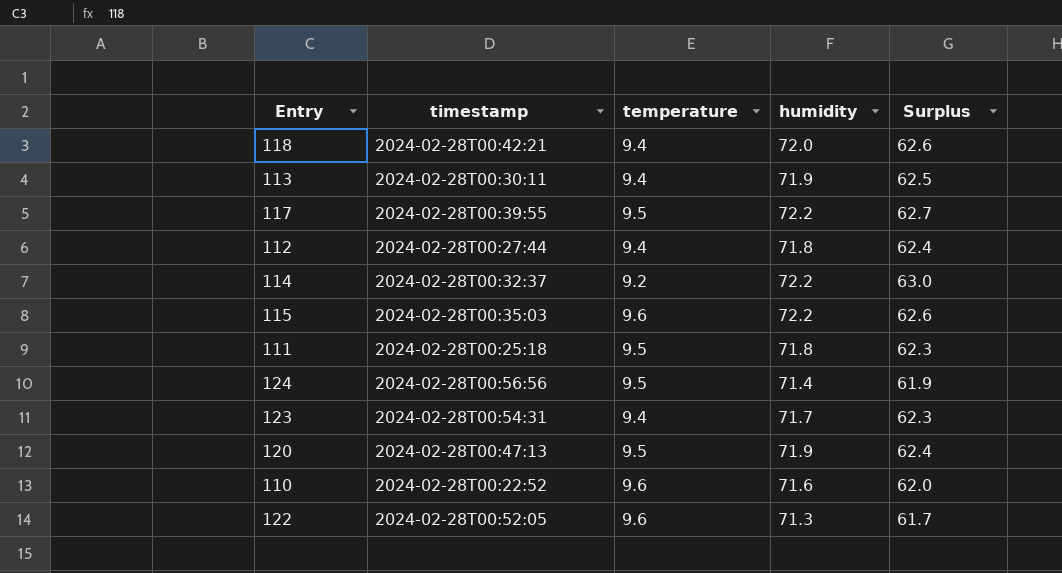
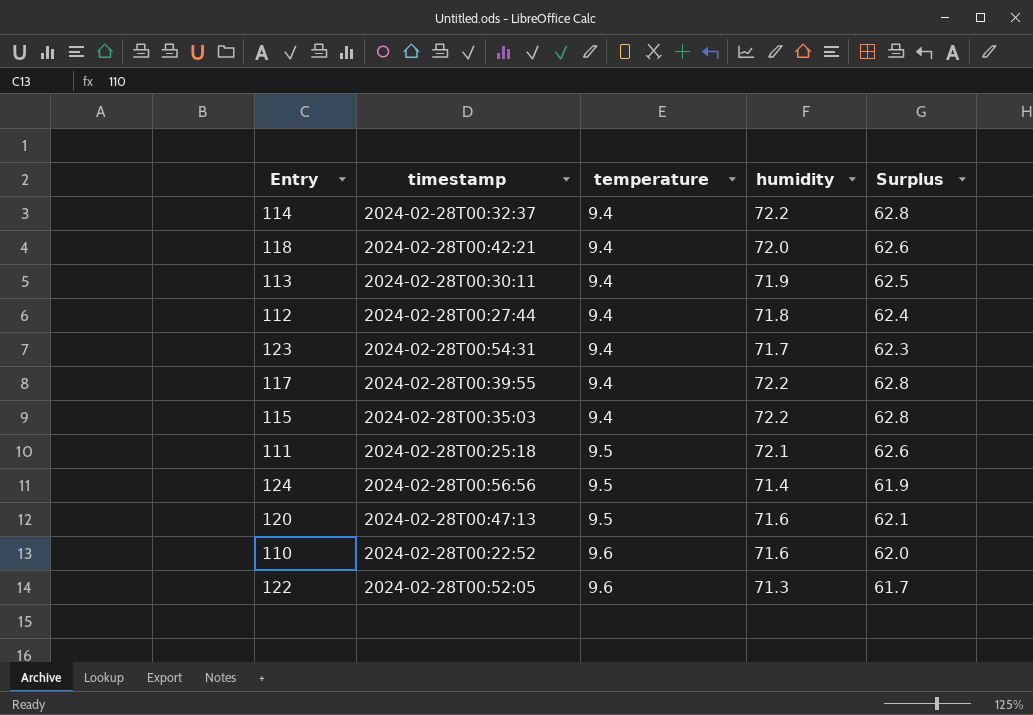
row order: none -> temperature ascending
114 | temperature: 9.2 -> 9.4
114 | Surplus: 63.0 -> 62.8
117 | temperature: 9.5 -> 9.4
117 | Surplus: 62.7 -> 62.8
115 | temperature: 9.6 -> 9.4
115 | Surplus: 62.6 -> 62.8
111 | humidity: 71.8 -> 72.1
111 | Surplus: 62.3 -> 62.6
120 | humidity: 71.9 -> 71.6
120 | Surplus: 62.4 -> 62.1

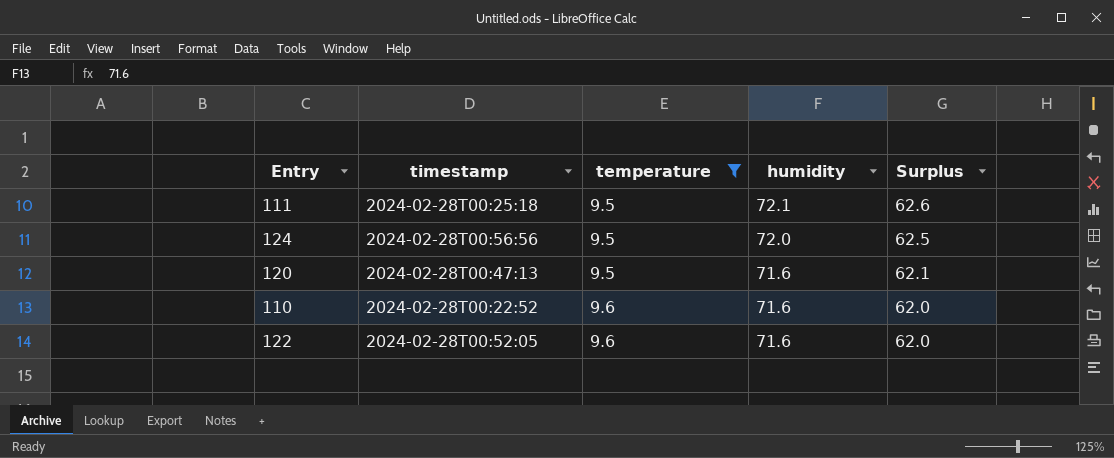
filter: none -> temperature != 9.4
124 | humidity: 71.4 -> 72.0
124 | Surplus: 61.9 -> 62.5
122 | humidity: 71.3 -> 71.6
122 | Surplus: 61.7 -> 62.0

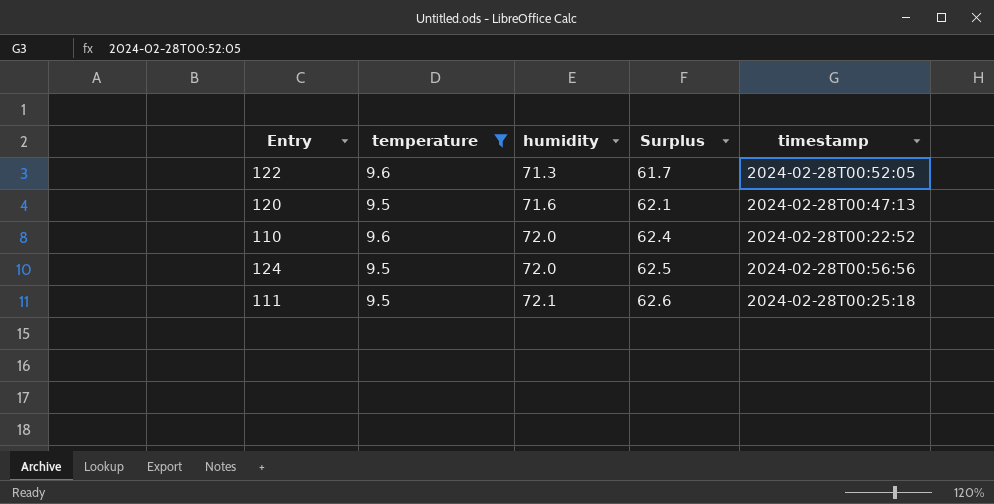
row order: temperature ascending -> humidity ascending
column timestamp | position: 2 -> 5
122 | humidity: 71.6 -> 71.3
122 | Surplus: 62.0 -> 61.7
110 | humidity: 71.6 -> 72.0
110 | Surplus: 62.0 -> 62.4

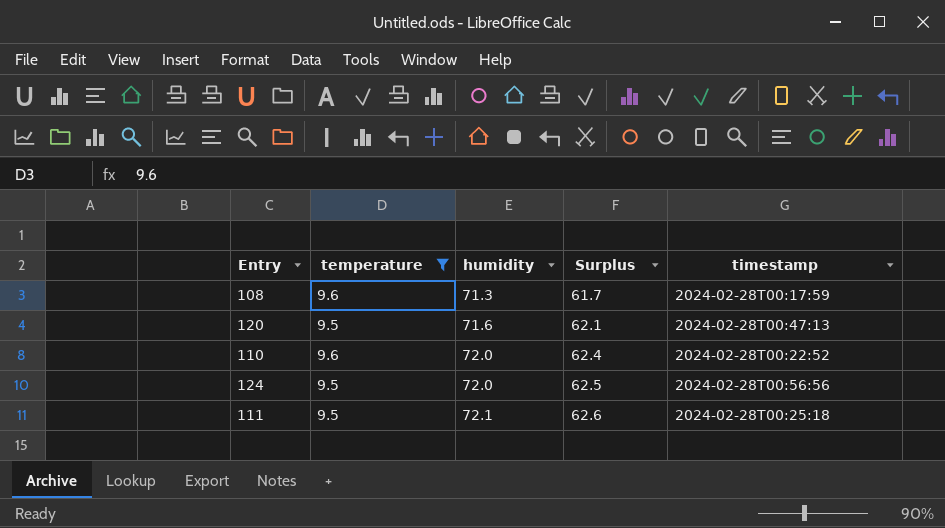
row 122: 9.6 | 71.3 | 61.7 | 2024-02-28T00:52:05 -> none
row 108: none -> 9.6 | 71.3 | 61.7 | 2024-02-28T00:17:59

